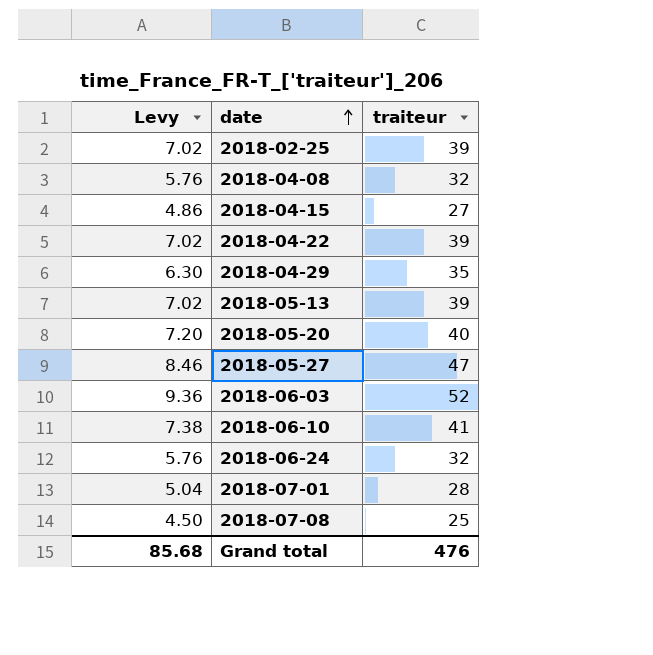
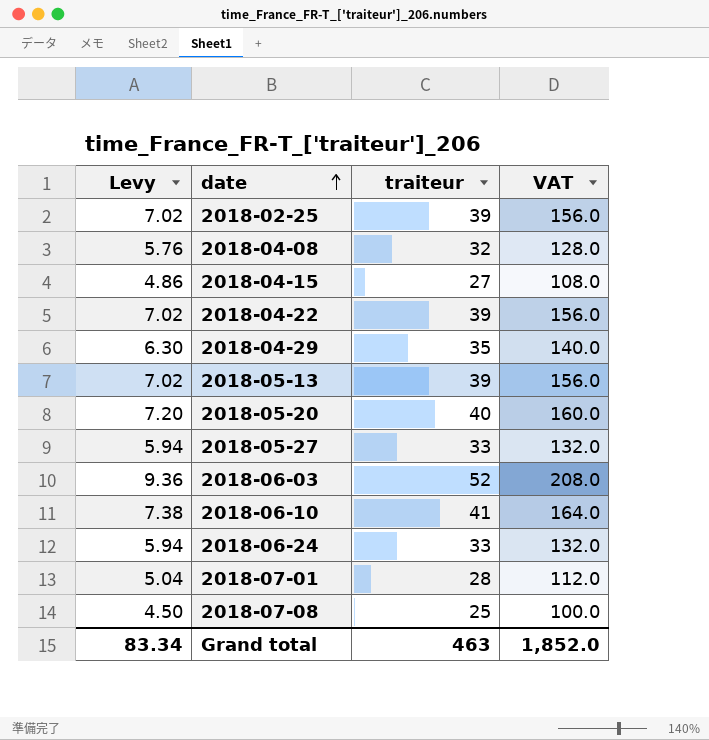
column VAT | formula: none -> [traiteur] * 4
2018-05-27 | Levy: 8.46 -> 5.94
2018-05-27 | traiteur: 47 -> 33
2018-06-24 | Levy: 5.76 -> 5.94
2018-06-24 | traiteur: 32 -> 33
Grand total | Levy: 85.68 -> 83.34
Grand total | traiteur: 476 -> 463

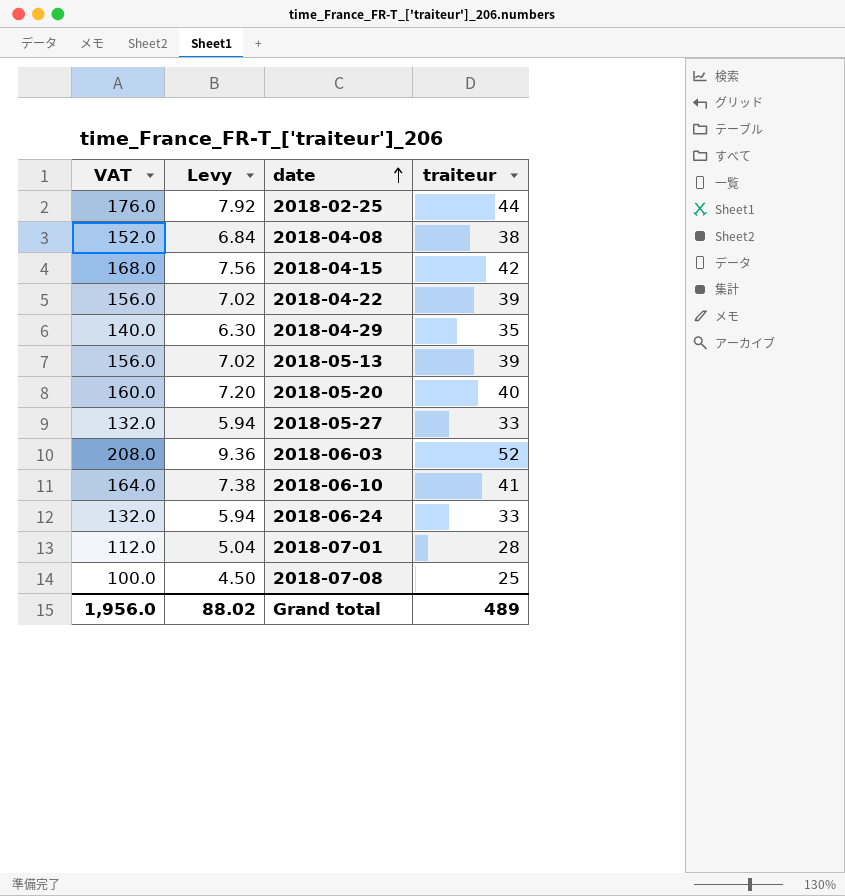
column VAT | position: 4 -> 1
2018-02-25 | VAT: 156.0 -> 176.0
2018-02-25 | Levy: 7.02 -> 7.92
2018-02-25 | traiteur: 39 -> 44
2018-04-08 | VAT: 128.0 -> 152.0
2018-04-08 | Levy: 5.76 -> 6.84
2018-04-08 | traiteur: 32 -> 38
2018-04-15 | VAT: 108.0 -> 168.0
2018-04-15 | Levy: 4.86 -> 7.56
2018-04-15 | traiteur: 27 -> 42
Grand total | VAT: 1,852.0 -> 1,956.0
Grand total | Levy: 83.34 -> 88.02
Grand total | traiteur: 463 -> 489

